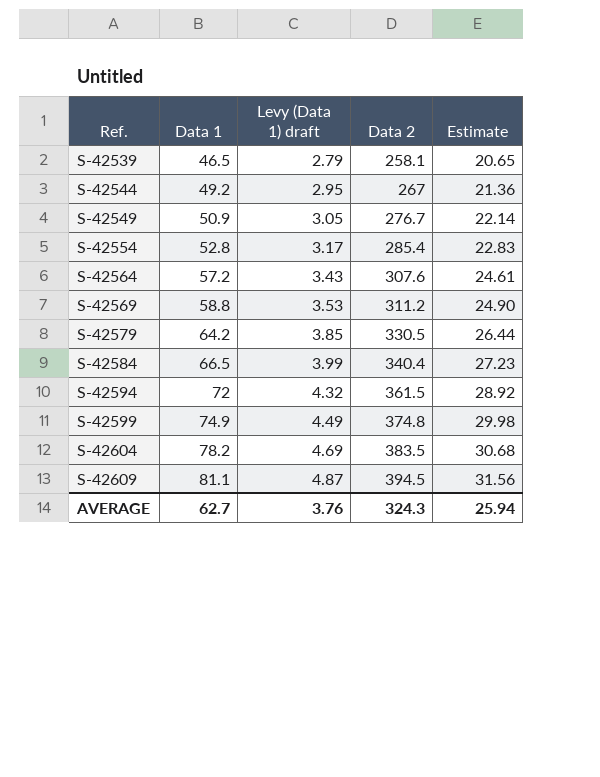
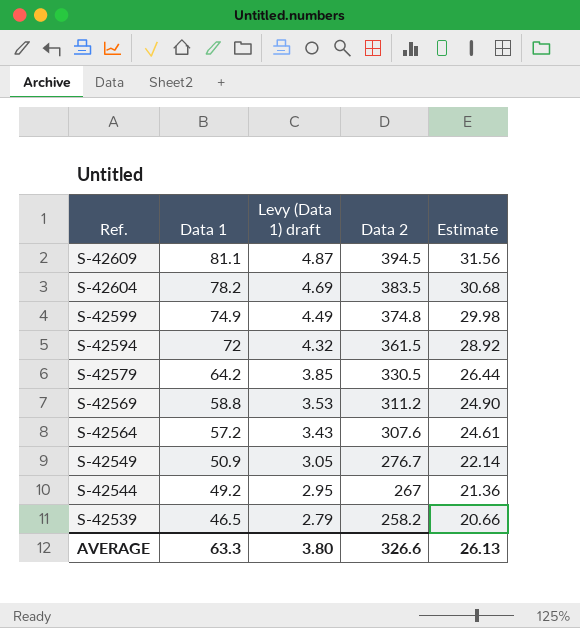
row order: Ref. ascending -> Ref. descending
row S-42554: 52.8 | 3.17 | 285.4 | 22.83 -> none
row S-42584: 66.5 | 3.99 | 340.4 | 27.23 -> none
S-42539 | Data 2: 258.1 -> 258.2
S-42539 | Estimate: 20.65 -> 20.66
AVERAGE | Data 1: 62.7 -> 63.3
AVERAGE | Levy (Data 1) draft: 3.76 -> 3.80
AVERAGE | Data 2: 324.3 -> 326.6
AVERAGE | Estimate: 25.94 -> 26.13

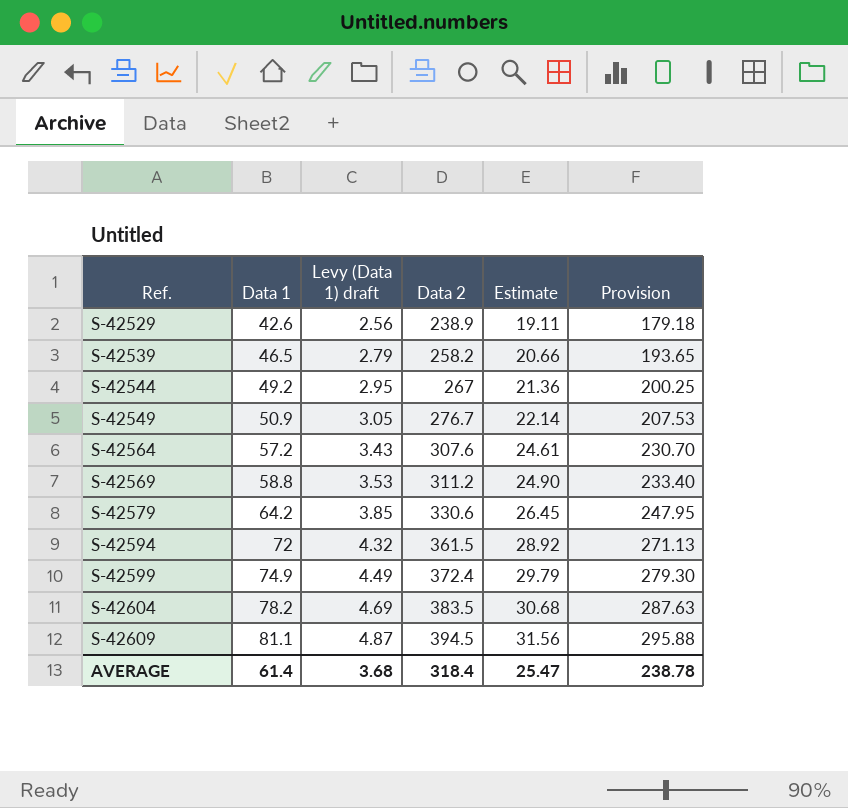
row order: Ref. descending -> Ref. ascending
column Provision | formula: none -> [Data 2] * 0.75
row S-42529: none -> 42.6 | 2.56 | 238.9 | 19.11 | 179.18
S-42579 | Data 2: 330.5 -> 330.6
S-42579 | Estimate: 26.44 -> 26.45
S-42599 | Data 2: 374.8 -> 372.4
S-42599 | Estimate: 29.98 -> 29.79
AVERAGE | Data 1: 63.3 -> 61.4
AVERAGE | Levy (Data 1) draft: 3.80 -> 3.68
AVERAGE | Data 2: 326.6 -> 318.4
AVERAGE | Estimate: 26.13 -> 25.47

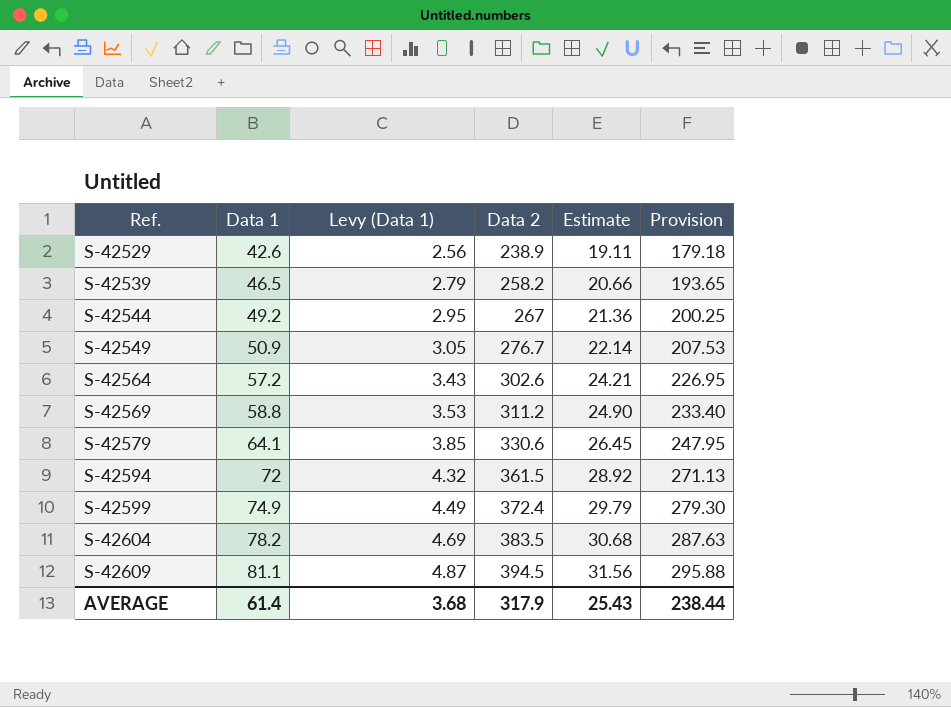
column name: Levy (Data 1) draft -> Levy (Data 1)
S-42564 | Data 2: 307.6 -> 302.6
S-42564 | Estimate: 24.61 -> 24.21
S-42564 | Provision: 230.70 -> 226.95
S-42579 | Data 1: 64.2 -> 64.1
AVERAGE | Data 2: 318.4 -> 317.9
AVERAGE | Estimate: 25.47 -> 25.43
AVERAGE | Provision: 238.78 -> 238.44

